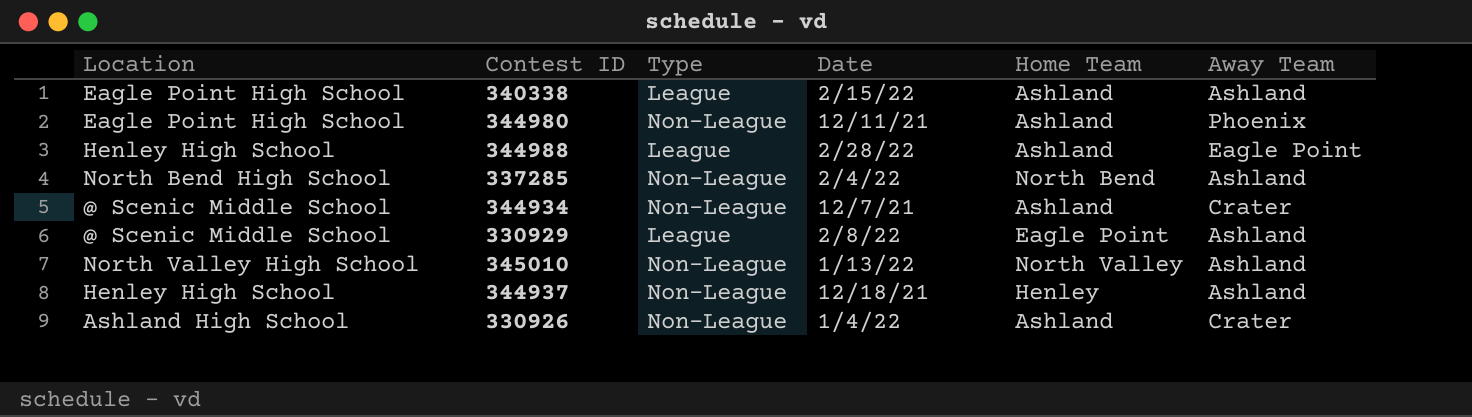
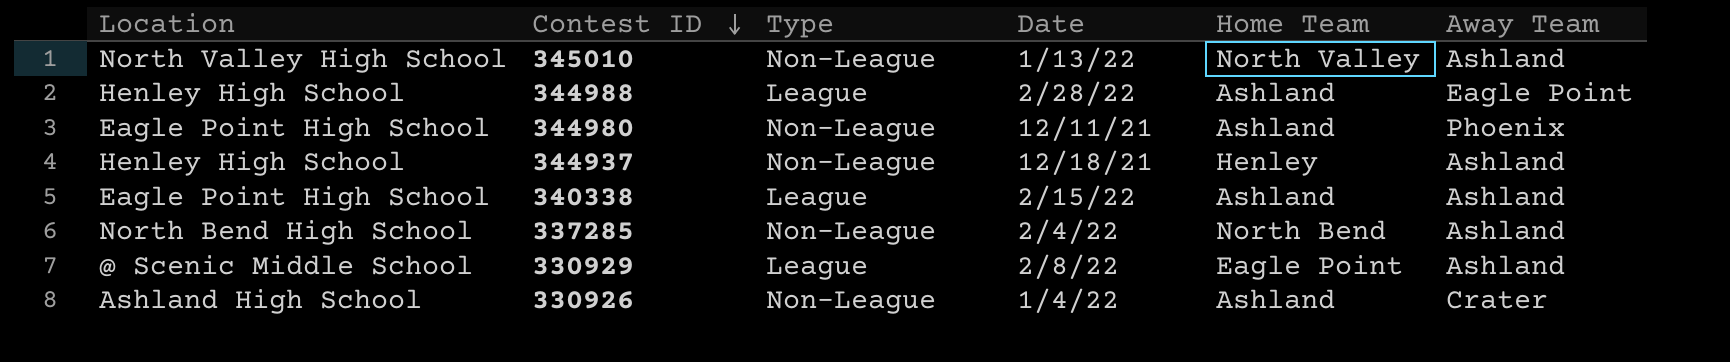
row order: none -> Contest ID descending
row 344934: @ Scenic Middle School | Non-League | 12/7/21 | Ashland | Crater -> none

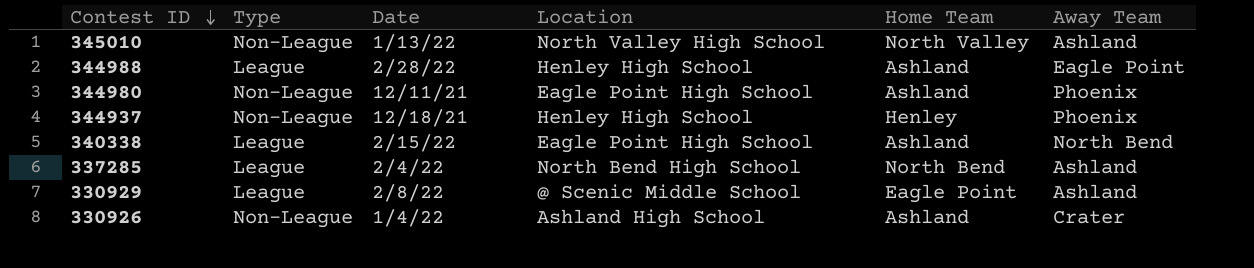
column Location | position: 1 -> 4
344937 | Away Team: Ashland -> Phoenix
340338 | Away Team: Ashland -> North Bend
337285 | Type: Non-League -> League

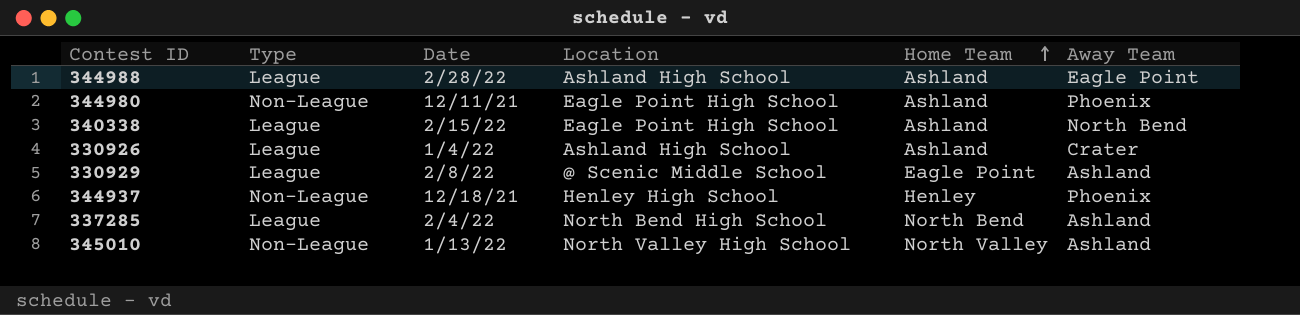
row order: Contest ID descending -> Home Team ascending
344988 | Location: Henley High School -> Ashland High School
330926 | Type: Non-League -> League

